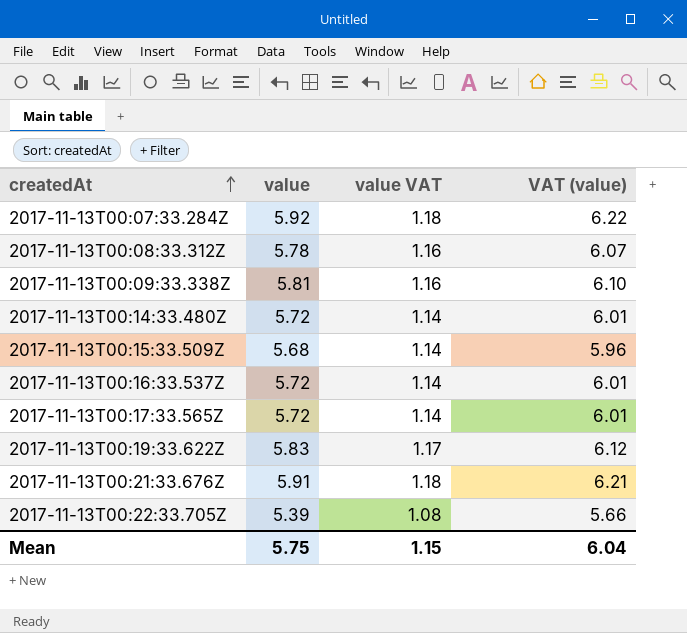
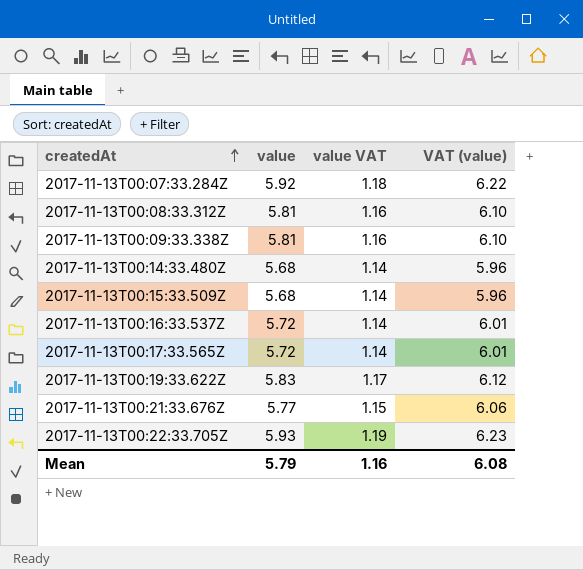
2017-11-13T00:08:33.312Z | value: 5.78 -> 5.81
2017-11-13T00:08:33.312Z | VAT (value): 6.07 -> 6.10
2017-11-13T00:14:33.480Z | value: 5.72 -> 5.68
2017-11-13T00:14:33.480Z | VAT (value): 6.01 -> 5.96
2017-11-13T00:21:33.676Z | value: 5.91 -> 5.77
2017-11-13T00:21:33.676Z | value VAT: 1.18 -> 1.15
2017-11-13T00:21:33.676Z | VAT (value): 6.21 -> 6.06
2017-11-13T00:22:33.705Z | value: 5.39 -> 5.93
2017-11-13T00:22:33.705Z | value VAT: 1.08 -> 1.19
2017-11-13T00:22:33.705Z | VAT (value): 5.66 -> 6.23
Mean | value: 5.75 -> 5.79
Mean | value VAT: 1.15 -> 1.16
Mean | VAT (value): 6.04 -> 6.08

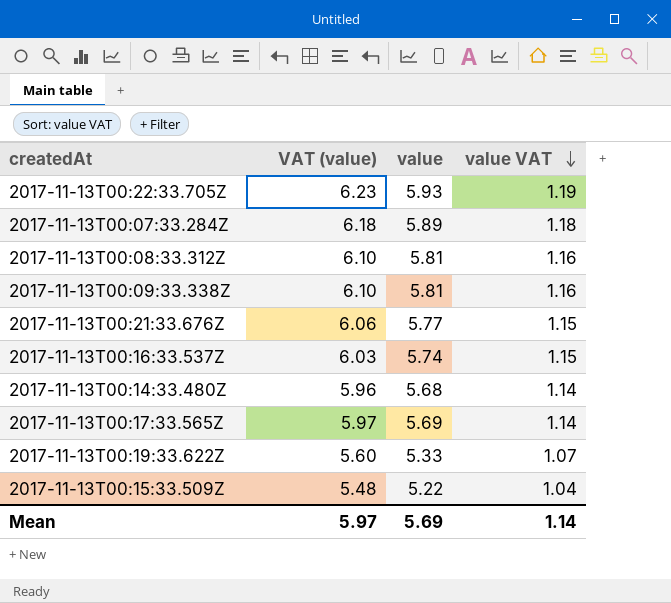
row order: createdAt ascending -> value VAT descending
column VAT (value) | position: 4 -> 2
2017-11-13T00:07:33.284Z | VAT (value): 6.22 -> 6.18
2017-11-13T00:07:33.284Z | value: 5.92 -> 5.89
2017-11-13T00:16:33.537Z | VAT (value): 6.01 -> 6.03
2017-11-13T00:16:33.537Z | value: 5.72 -> 5.74
2017-11-13T00:16:33.537Z | value VAT: 1.14 -> 1.15
2017-11-13T00:17:33.565Z | VAT (value): 6.01 -> 5.97
2017-11-13T00:17:33.565Z | value: 5.72 -> 5.69
2017-11-13T00:19:33.622Z | VAT (value): 6.12 -> 5.60
2017-11-13T00:19:33.622Z | value: 5.83 -> 5.33
2017-11-13T00:19:33.622Z | value VAT: 1.17 -> 1.07
2017-11-13T00:15:33.509Z | VAT (value): 5.96 -> 5.48
2017-11-13T00:15:33.509Z | value: 5.68 -> 5.22
2017-11-13T00:15:33.509Z | value VAT: 1.14 -> 1.04
Mean | VAT (value): 6.08 -> 5.97
Mean | value: 5.79 -> 5.69
Mean | value VAT: 1.16 -> 1.14

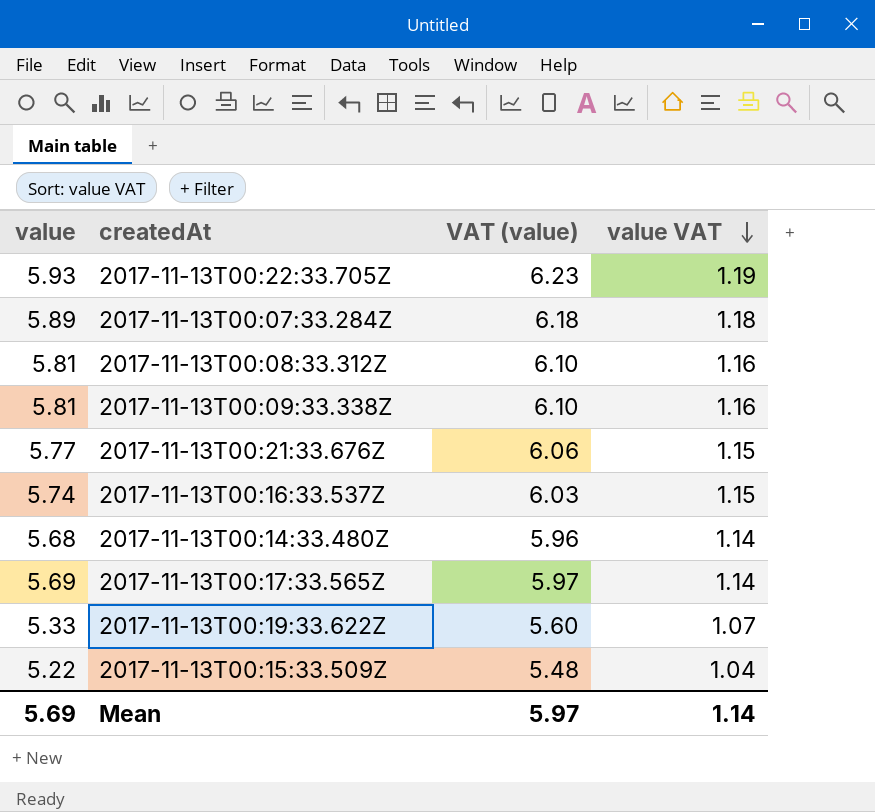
column value | position: 3 -> 1

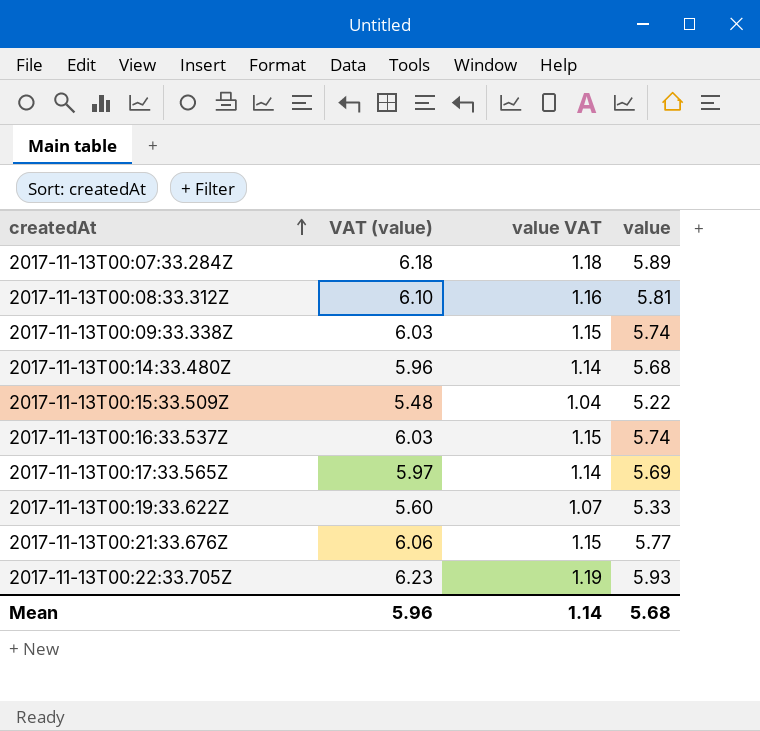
row order: value VAT descending -> createdAt ascending
column value | position: 1 -> 4
2017-11-13T00:09:33.338Z | VAT (value): 6.10 -> 6.03
2017-11-13T00:09:33.338Z | value VAT: 1.16 -> 1.15
2017-11-13T00:09:33.338Z | value: 5.81 -> 5.74
Mean | VAT (value): 5.97 -> 5.96
Mean | value: 5.69 -> 5.68

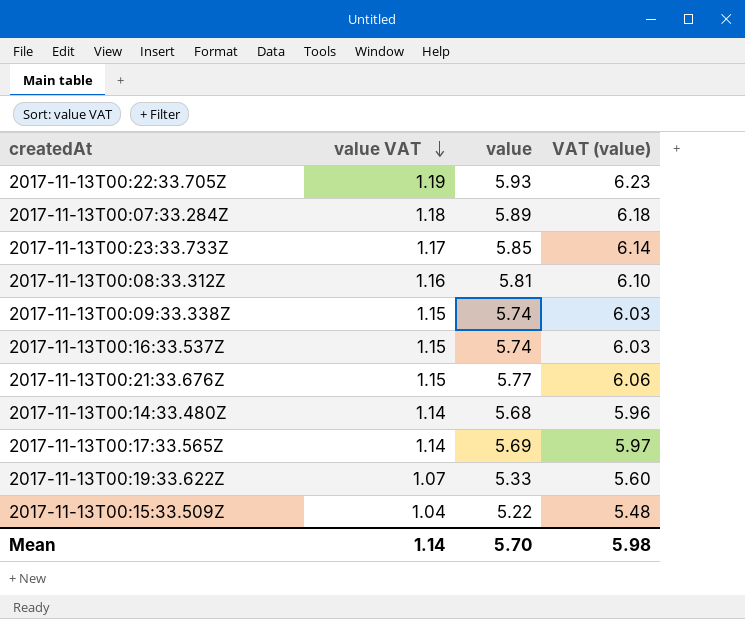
row order: createdAt ascending -> value VAT descending
column VAT (value) | position: 2 -> 4
row 2017-11-13T00:23:33.733Z: none -> 1.17 | 5.85 | 6.14
Mean | value: 5.68 -> 5.70
Mean | VAT (value): 5.96 -> 5.98

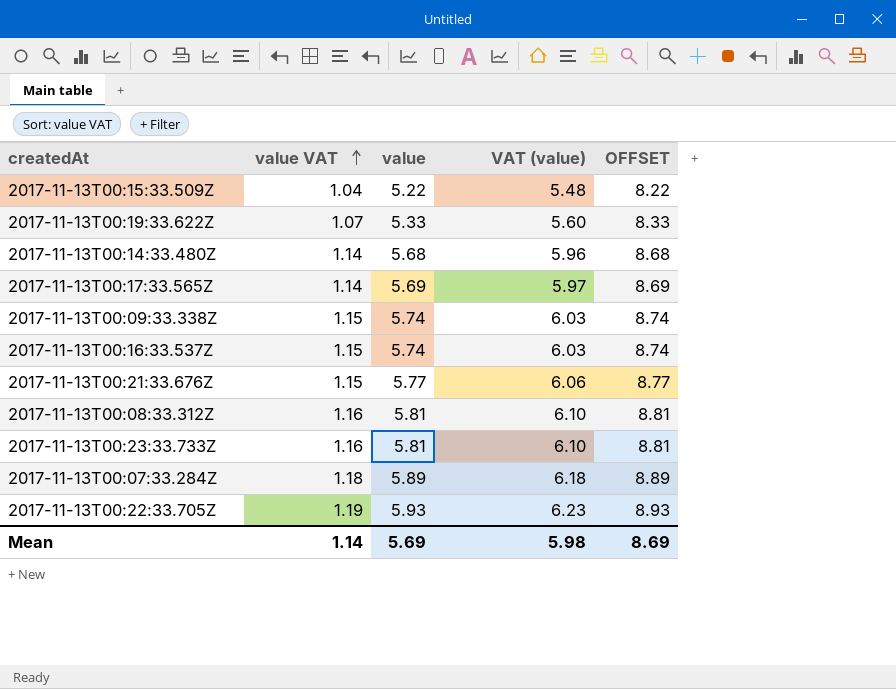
row order: value VAT descending -> value VAT ascending
column OFFSET | formula: none -> [value] + 3
2017-11-13T00:23:33.733Z | value VAT: 1.17 -> 1.16
2017-11-13T00:23:33.733Z | value: 5.85 -> 5.81
2017-11-13T00:23:33.733Z | VAT (value): 6.14 -> 6.10
Mean | value: 5.70 -> 5.69

